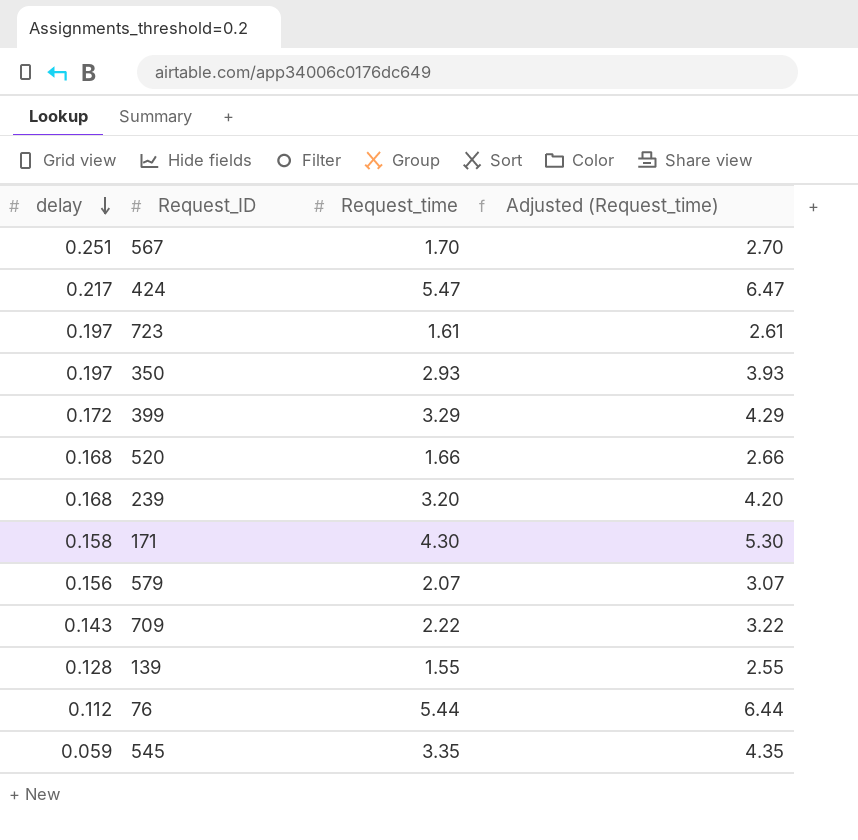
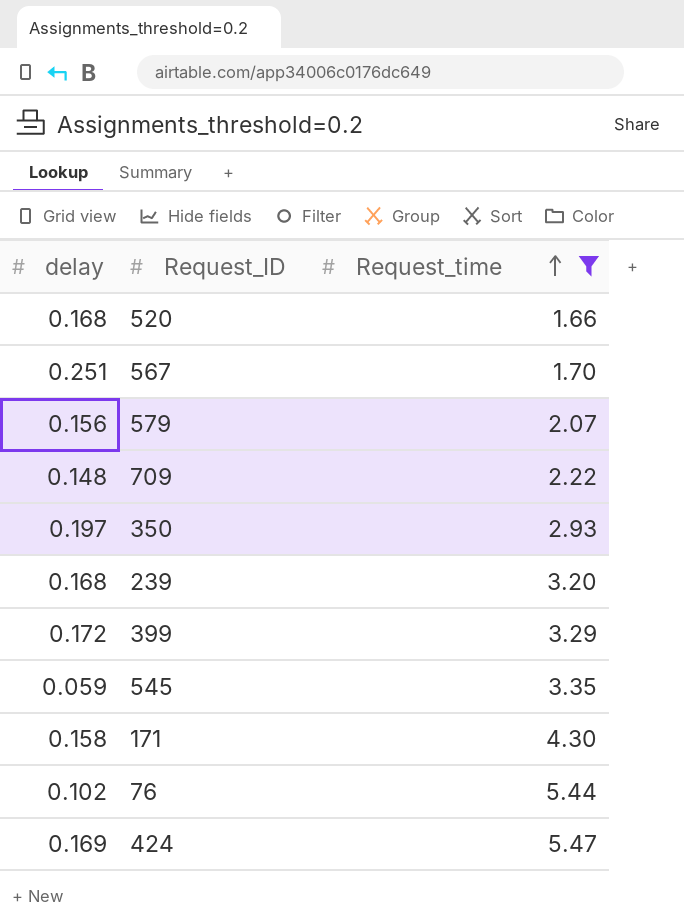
filter: none -> Request_time >= 1.66
row order: delay descending -> Request_time ascending
column Adjusted (Request_time) | formula: [Request_time] + 1 -> none
709 | delay: 0.143 -> 0.148
76 | delay: 0.112 -> 0.102
424 | delay: 0.217 -> 0.169

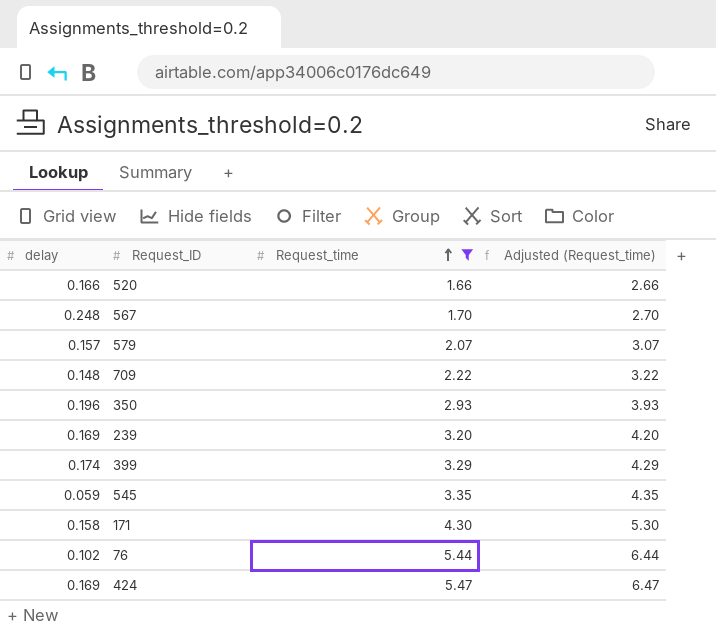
column Adjusted (Request_time) | formula: none -> [Request_time] + 1
520 | delay: 0.168 -> 0.166
567 | delay: 0.251 -> 0.248
579 | delay: 0.156 -> 0.157
350 | delay: 0.197 -> 0.196
239 | delay: 0.168 -> 0.169
399 | delay: 0.172 -> 0.174

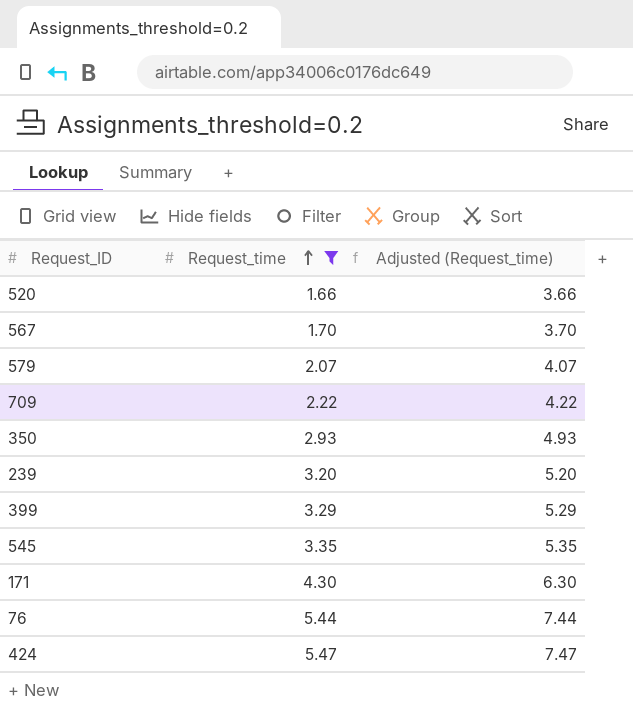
column delay | position: 1 -> none
column Adjusted (Request_time) | formula: [Request_time] + 1 -> [Request_time] + 2

